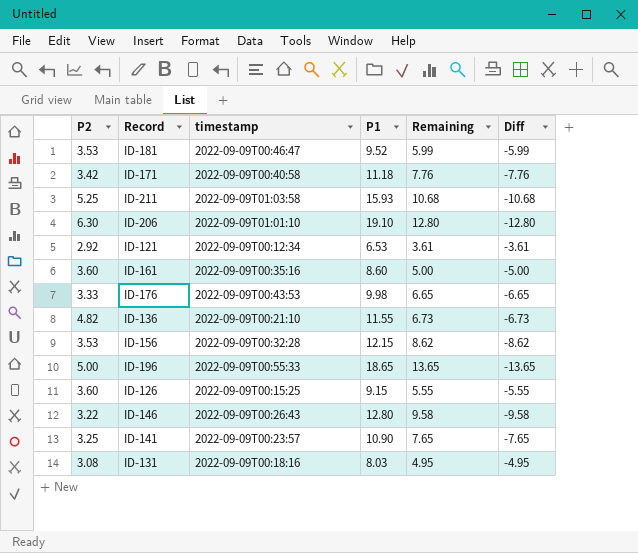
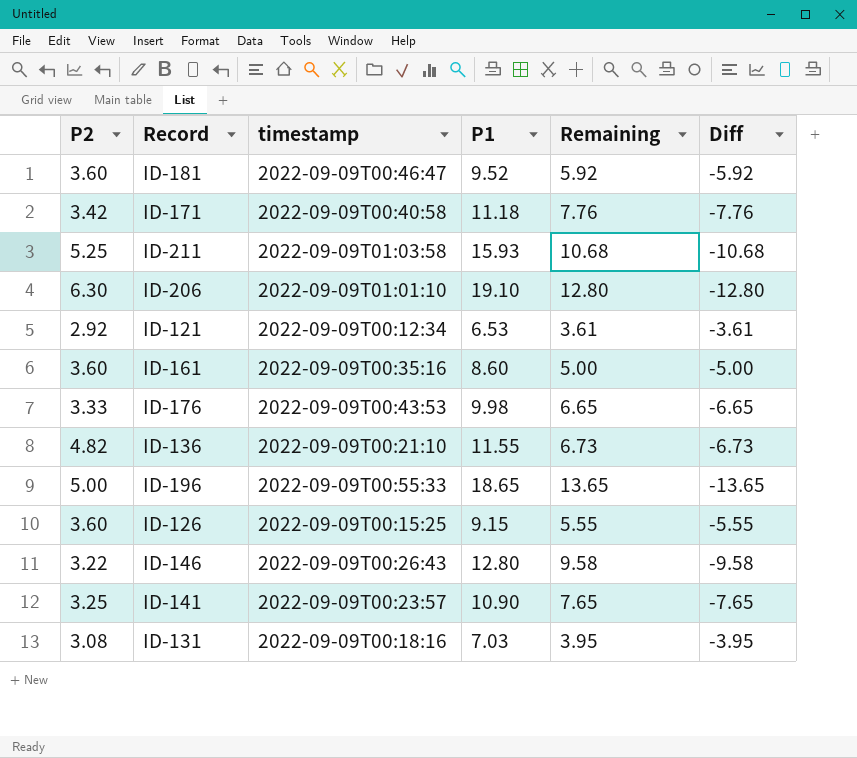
row ID-156: 3.53 | 2022-09-09T00:32:28 | 12.15 | 8.62 | -8.62 -> none
ID-181 | P2: 3.53 -> 3.60
ID-181 | Remaining: 5.99 -> 5.92
ID-181 | Diff: -5.99 -> -5.92
ID-131 | P1: 8.03 -> 7.03
ID-131 | Remaining: 4.95 -> 3.95
ID-131 | Diff: -4.95 -> -3.95

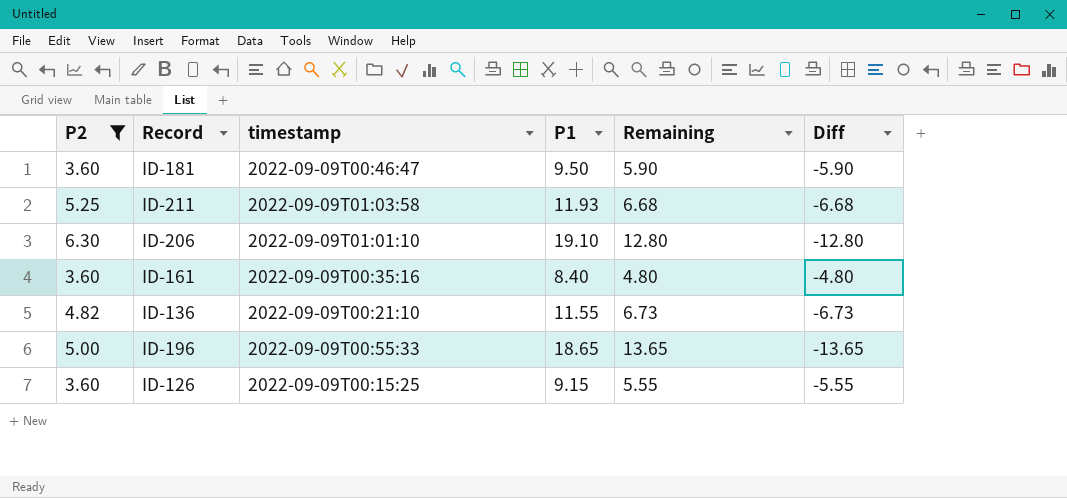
filter: none -> P2 >= 3.60
ID-181 | P1: 9.52 -> 9.50
ID-181 | Remaining: 5.92 -> 5.90
ID-181 | Diff: -5.92 -> -5.90
ID-211 | P1: 15.93 -> 11.93
ID-211 | Remaining: 10.68 -> 6.68
ID-211 | Diff: -10.68 -> -6.68
ID-161 | P1: 8.60 -> 8.40
ID-161 | Remaining: 5.00 -> 4.80
ID-161 | Diff: -5.00 -> -4.80

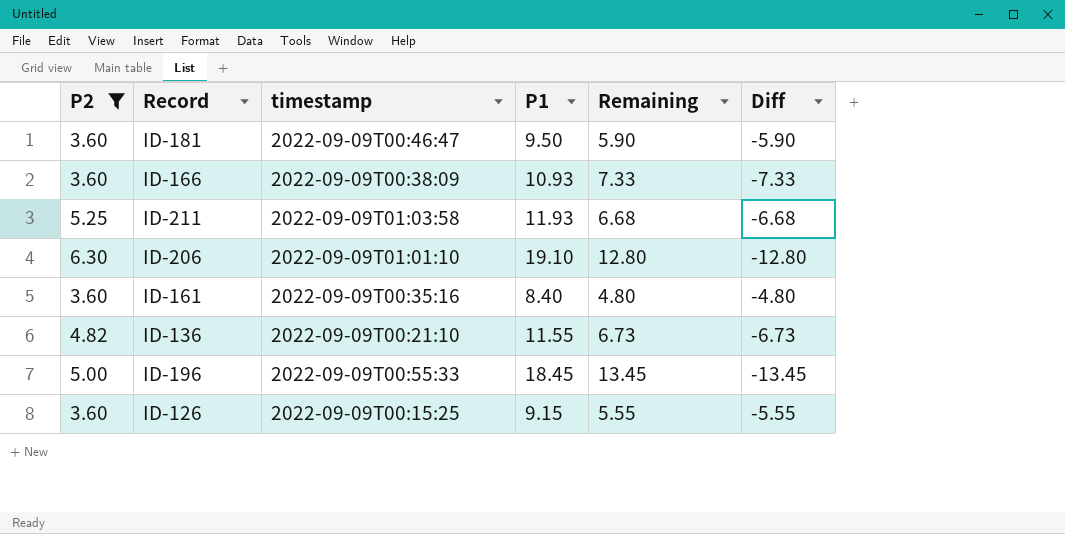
row ID-166: none -> 3.60 | 2022-09-09T00:38:09 | 10.93 | 7.33 | -7.33
ID-196 | P1: 18.65 -> 18.45
ID-196 | Remaining: 13.65 -> 13.45
ID-196 | Diff: -13.65 -> -13.45

